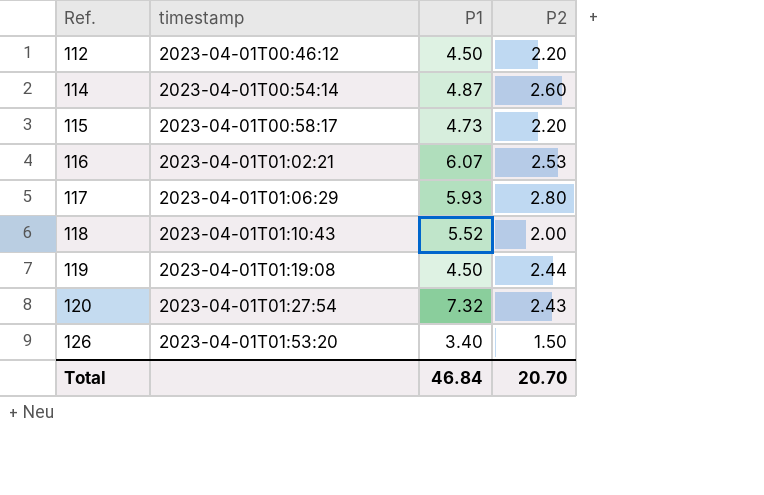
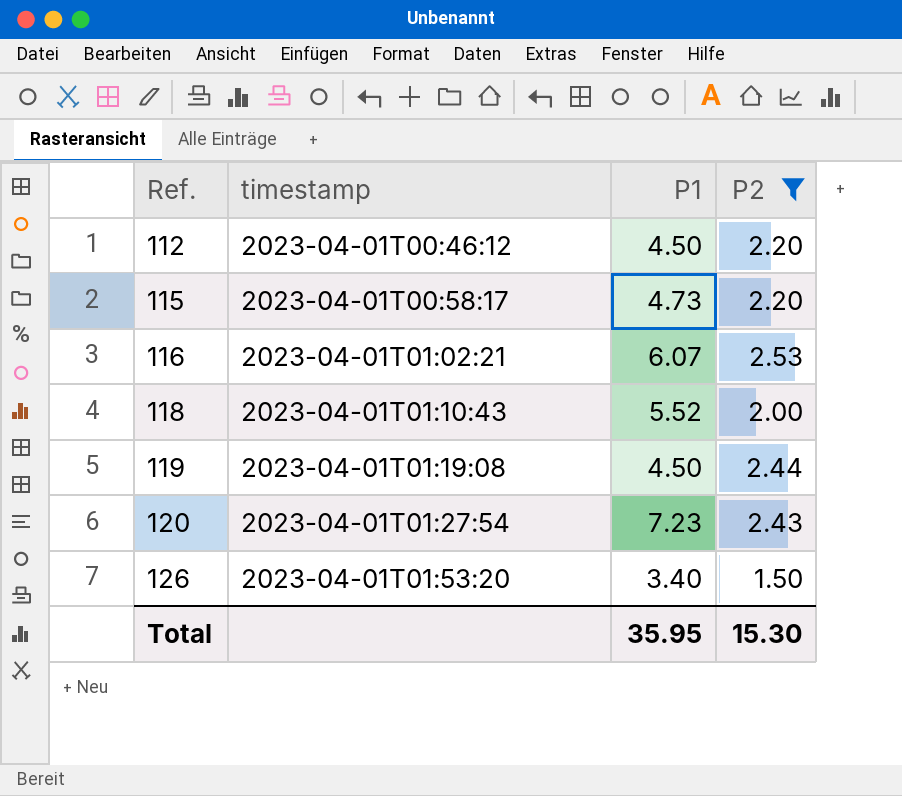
filter: none -> P2 <= 2.53
120 | P1: 7.32 -> 7.23
Total | P1: 46.84 -> 35.95
Total | P2: 20.70 -> 15.30

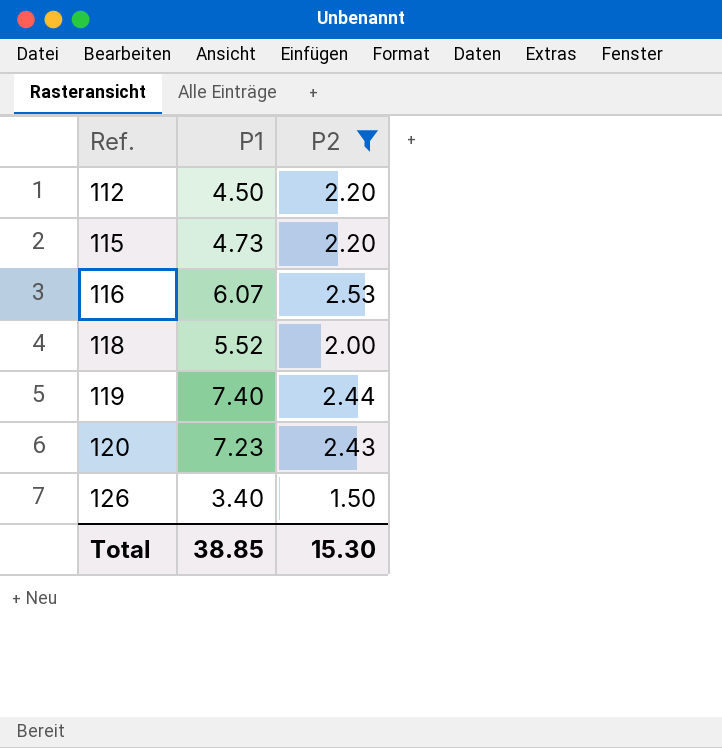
column timestamp | position: 2 -> none
119 | P1: 4.50 -> 7.40
Total | P1: 35.95 -> 38.85

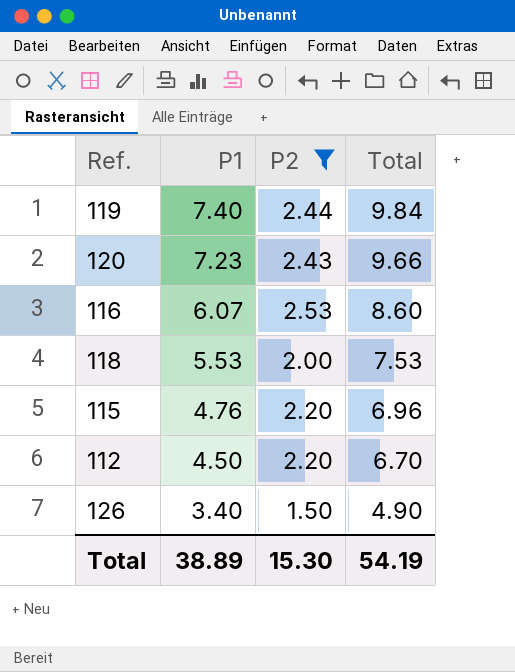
row order: Ref. ascending -> P1 descending
column Total | formula: none -> [P1] + [P2]
118 | P1: 5.52 -> 5.53
115 | P1: 4.73 -> 4.76
Total | P1: 38.85 -> 38.89

